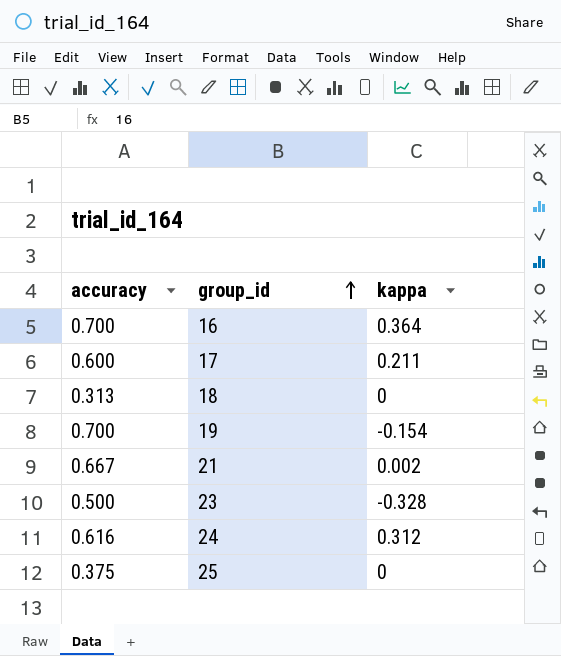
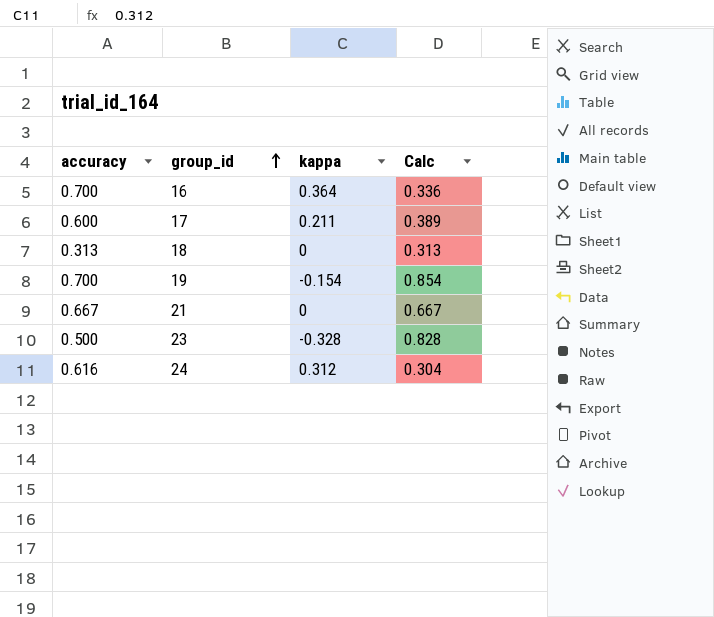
column Calc | formula: none -> [accuracy] - [kappa]
row 25: 0.375 | 0 -> none
21 | kappa: 0.002 -> 0

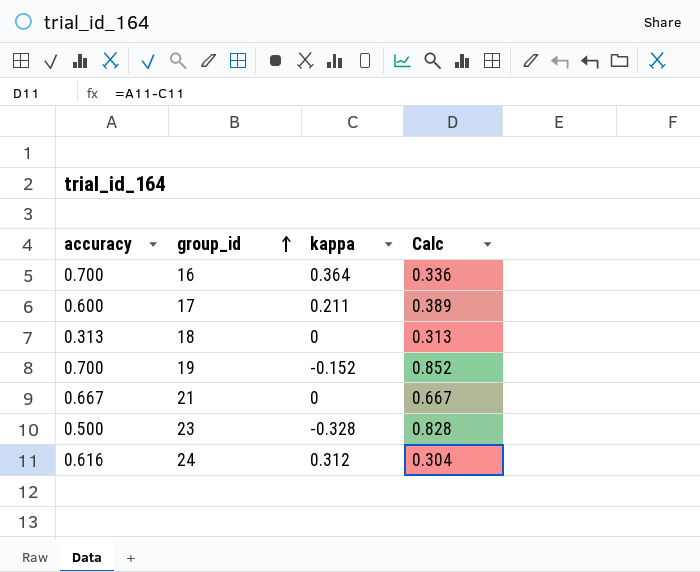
19 | kappa: -0.154 -> -0.152
19 | Calc: 0.854 -> 0.852

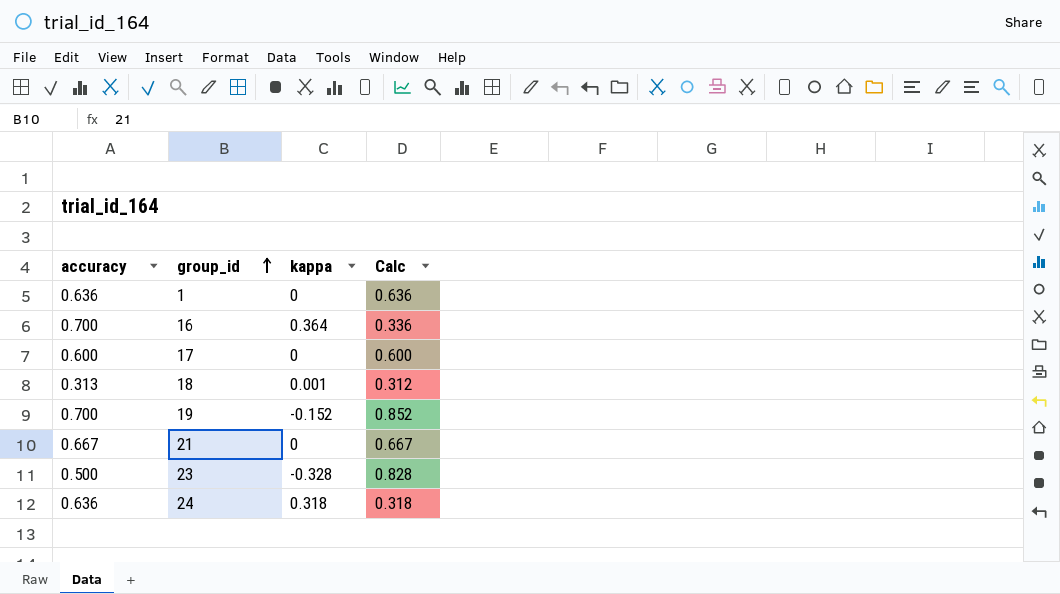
row 1: none -> 0.636 | 0 | 0.636
17 | kappa: 0.211 -> 0
17 | Calc: 0.389 -> 0.600
18 | kappa: 0 -> 0.001
18 | Calc: 0.313 -> 0.312
24 | accuracy: 0.616 -> 0.636
24 | kappa: 0.312 -> 0.318
24 | Calc: 0.304 -> 0.318

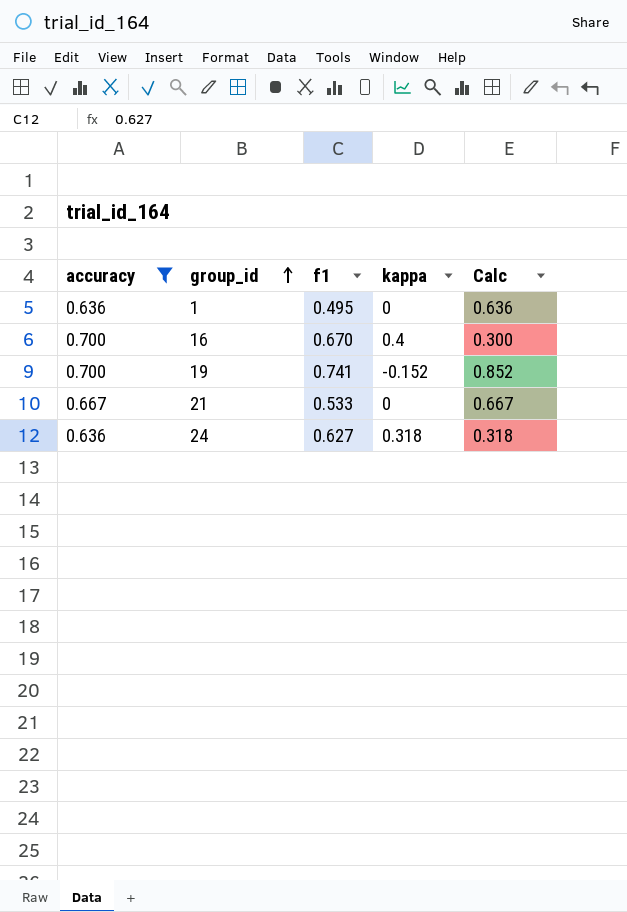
filter: none -> accuracy >= 0.636
column f1 | position: none -> 3
16 | kappa: 0.364 -> 0.4
16 | Calc: 0.336 -> 0.300

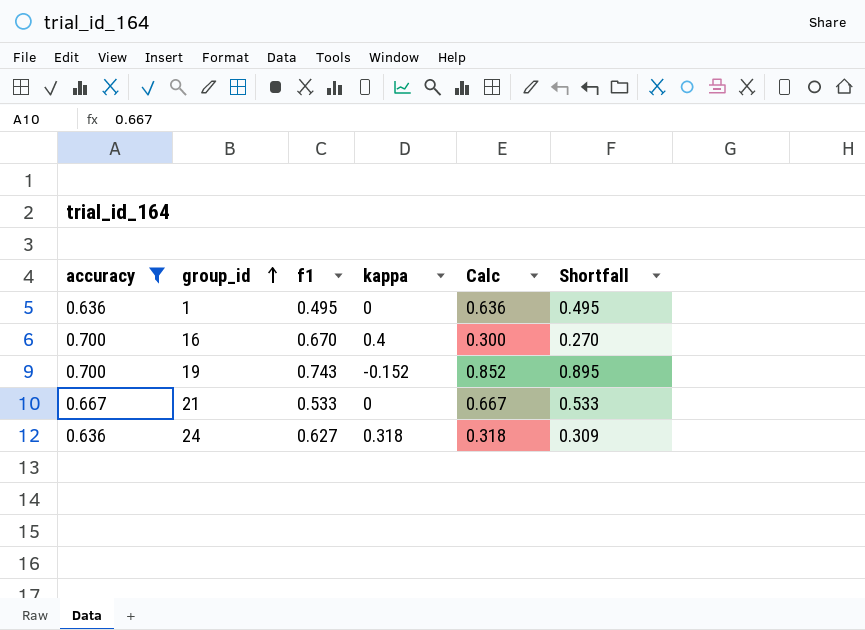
column Shortfall | formula: none -> [f1] - [kappa]
19 | f1: 0.741 -> 0.743

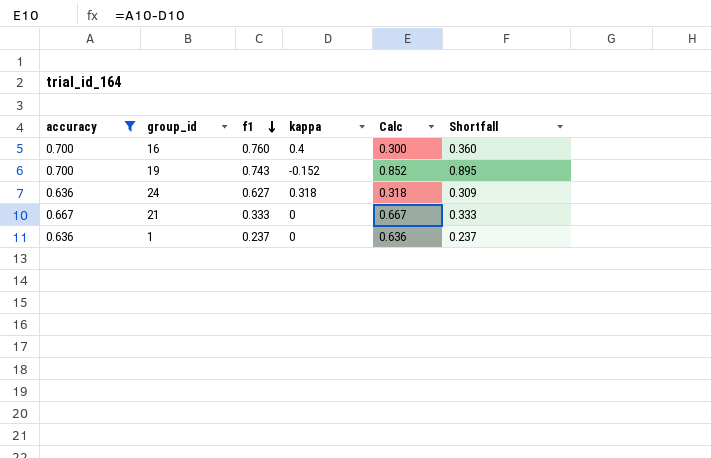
row order: group_id ascending -> f1 descending
16 | f1: 0.670 -> 0.760
16 | Shortfall: 0.270 -> 0.360
21 | f1: 0.533 -> 0.333
21 | Shortfall: 0.533 -> 0.333
1 | f1: 0.495 -> 0.237
1 | Shortfall: 0.495 -> 0.237

